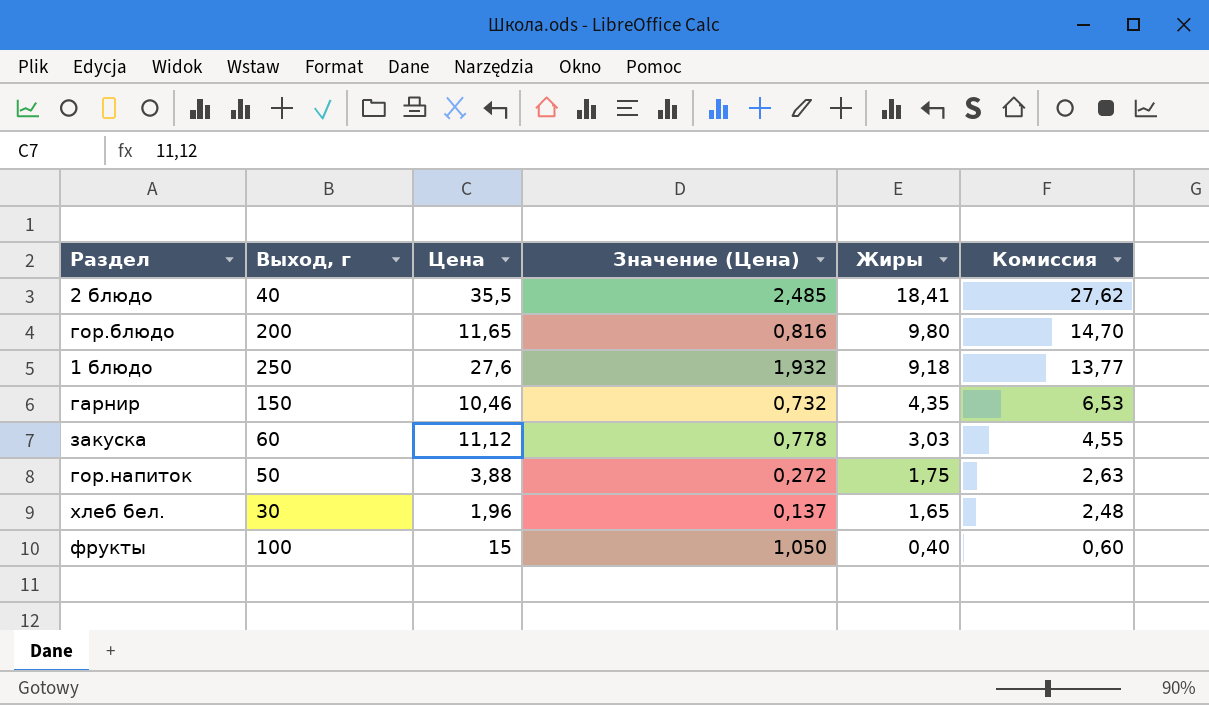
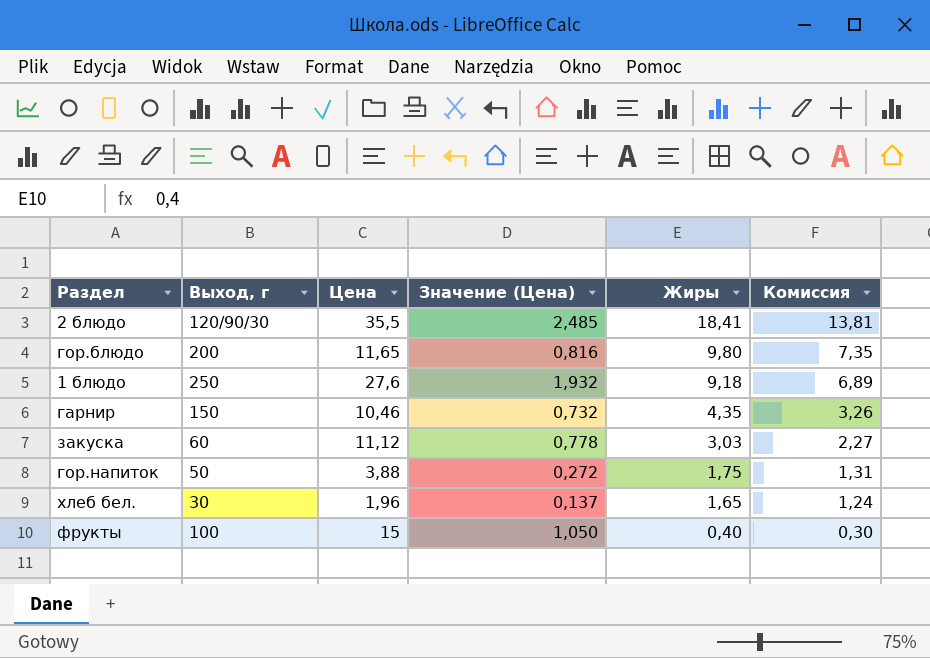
column Комиссия | formula: [Жиры] * 1,5 -> [Жиры] * 0,75
2 блюдо | Выход, г: 40 -> 120/90/30

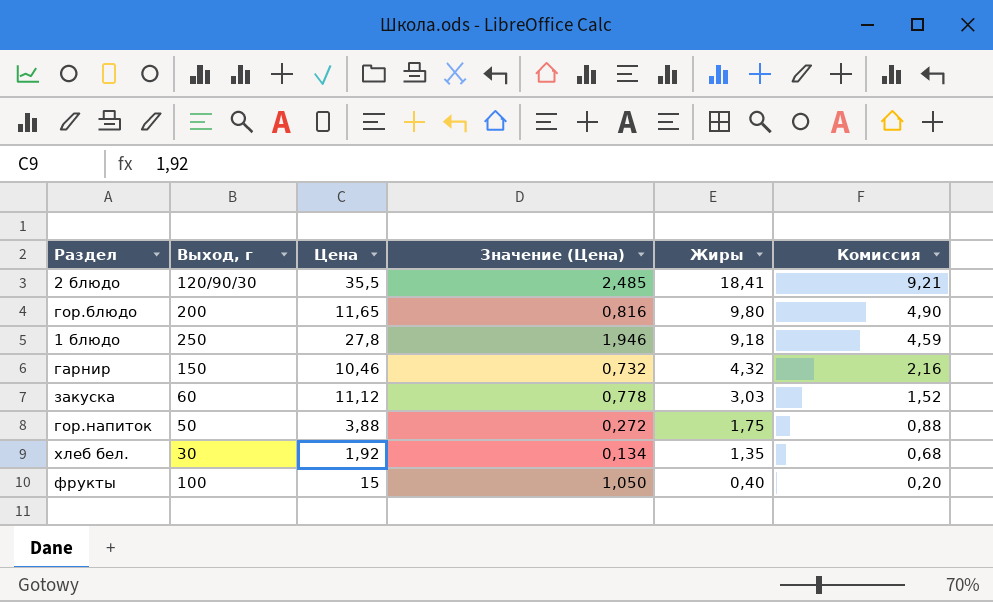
column Комиссия | formula: [Жиры] * 0,75 -> [Жиры] * 0,5
1 блюдо | Цена: 27,6 -> 27,8
1 блюдо | Значение (Цена): 1,932 -> 1,946
гарнир | Жиры: 4,35 -> 4,32
хлеб бел. | Цена: 1,96 -> 1,92
хлеб бел. | Значение (Цена): 0,137 -> 0,134
хлеб бел. | Жиры: 1,65 -> 1,35

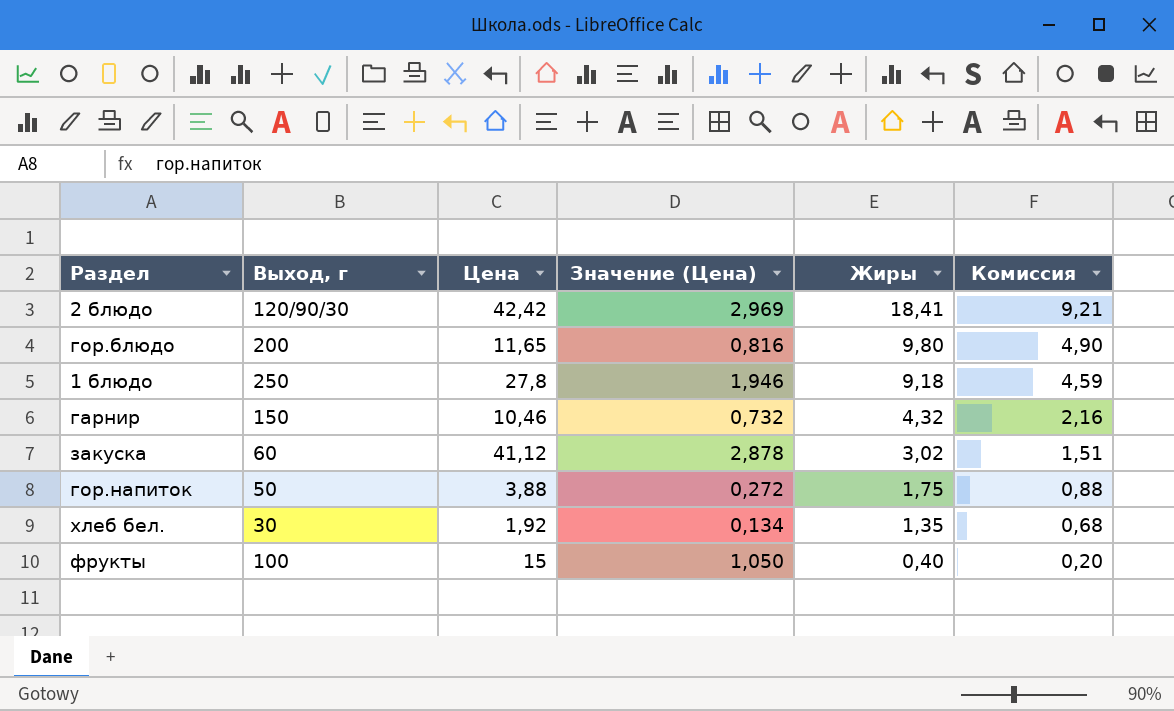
2 блюдо | Цена: 35,5 -> 42,42
2 блюдо | Значение (Цена): 2,485 -> 2,969
закуска | Цена: 11,12 -> 41,12
закуска | Значение (Цена): 0,778 -> 2,878
закуска | Жиры: 3,03 -> 3,02
закуска | Комиссия: 1,52 -> 1,51

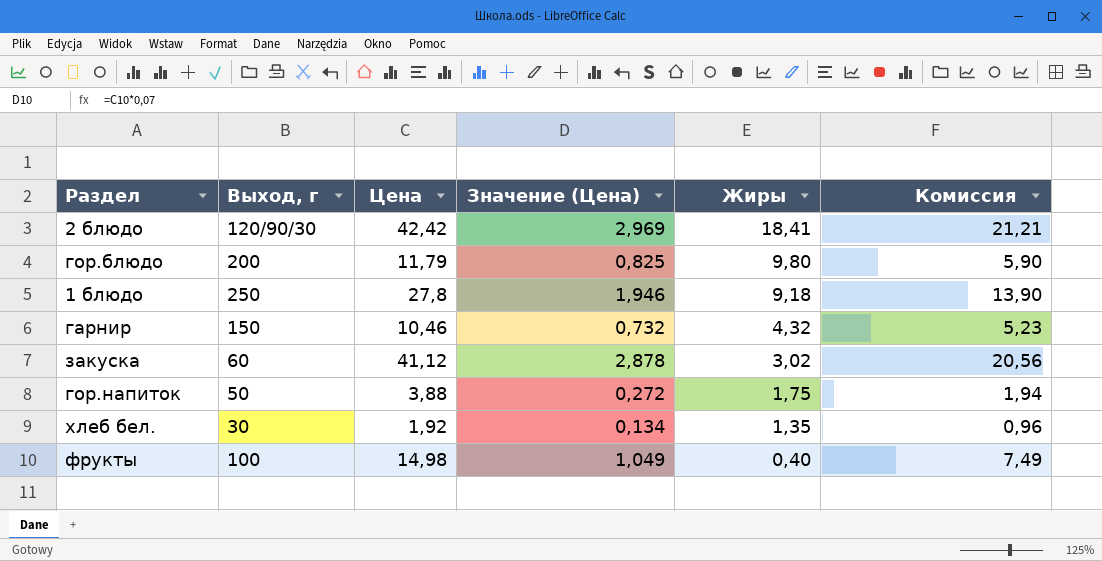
column Комиссия | formula: [Жиры] * 0,5 -> [Цена] * 0,5
гор.блюдо | Цена: 11,65 -> 11,79
гор.блюдо | Значение (Цена): 0,816 -> 0,825
фрукты | Цена: 15 -> 14,98
фрукты | Значение (Цена): 1,050 -> 1,049

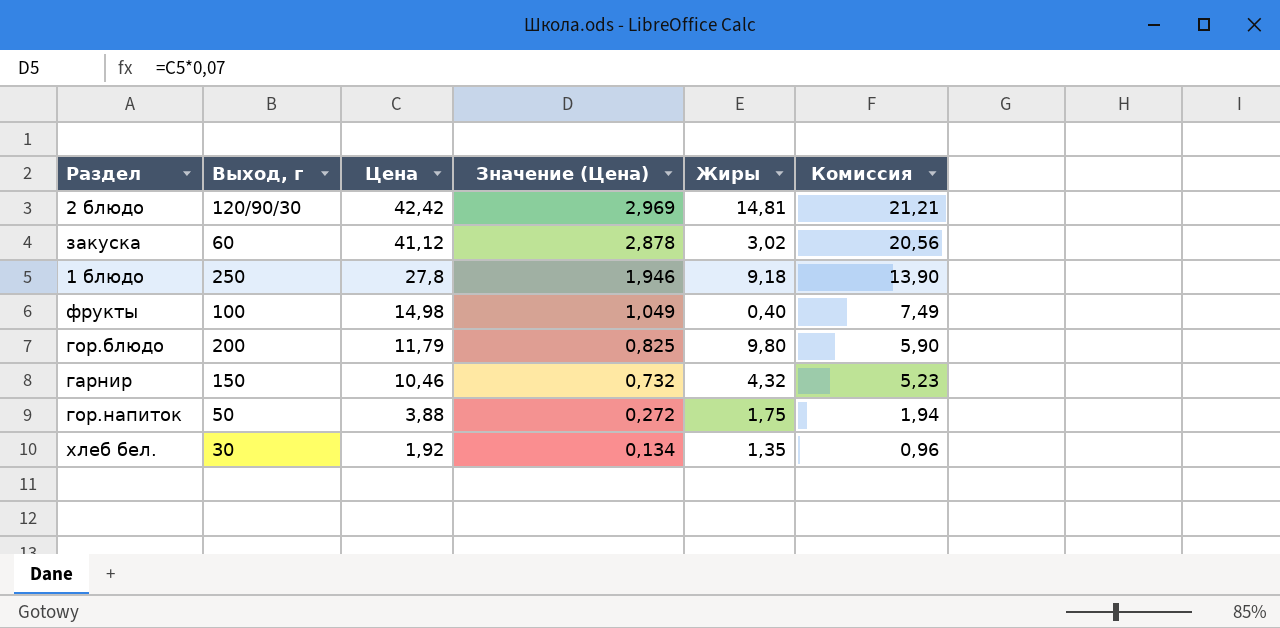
row order: Жиры descending -> Цена descending
2 блюдо | Жиры: 18,41 -> 14,81

